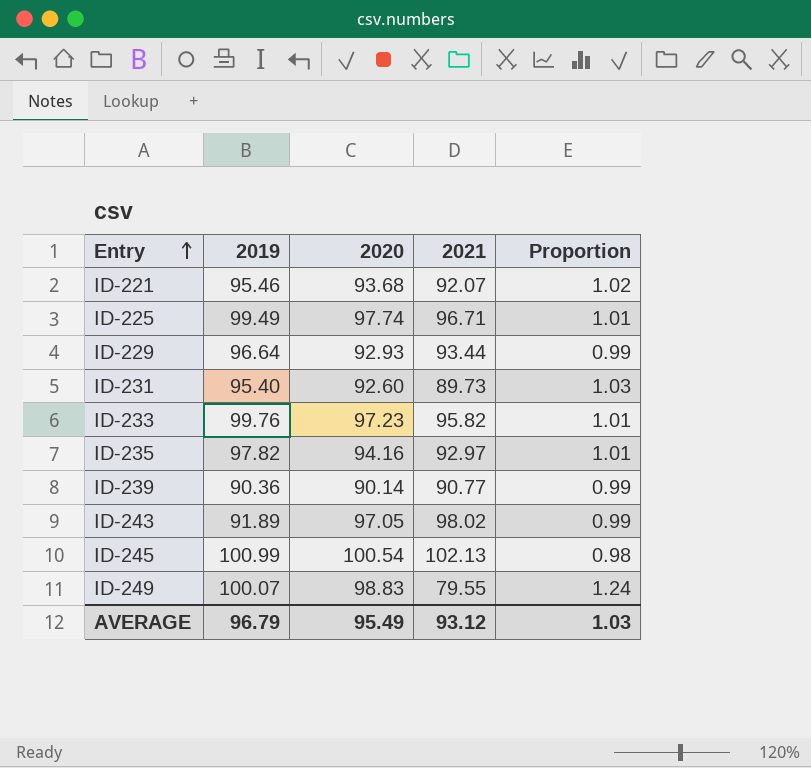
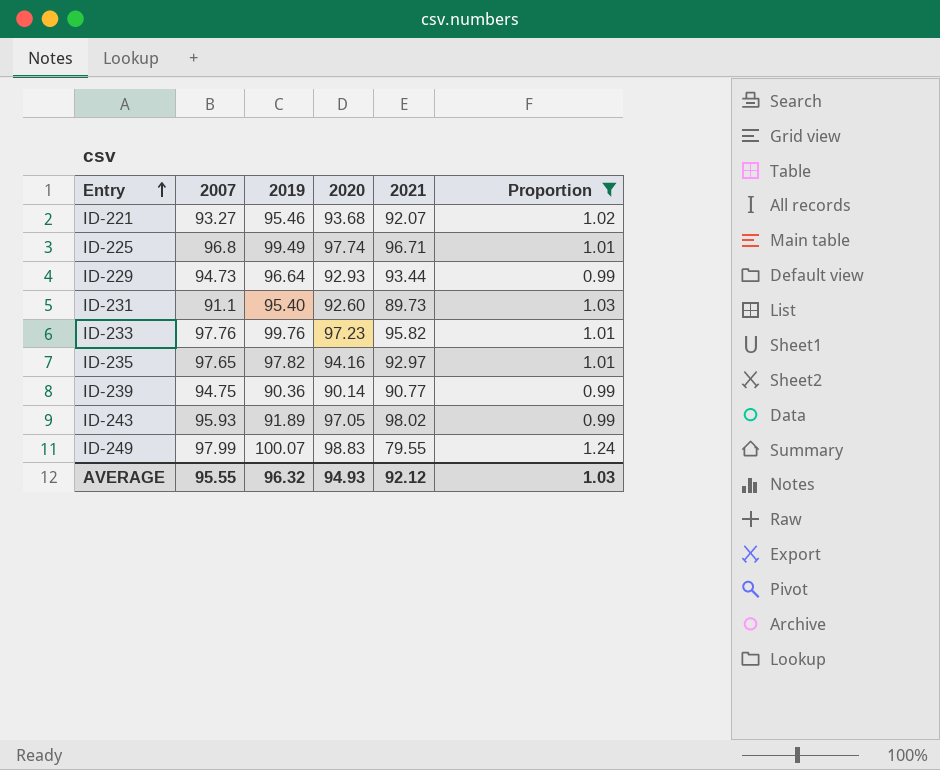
filter: none -> Proportion != 0.98
column 2007 | position: none -> 2
AVERAGE | 2019: 96.79 -> 96.32
AVERAGE | 2020: 95.49 -> 94.93
AVERAGE | 2021: 93.12 -> 92.12

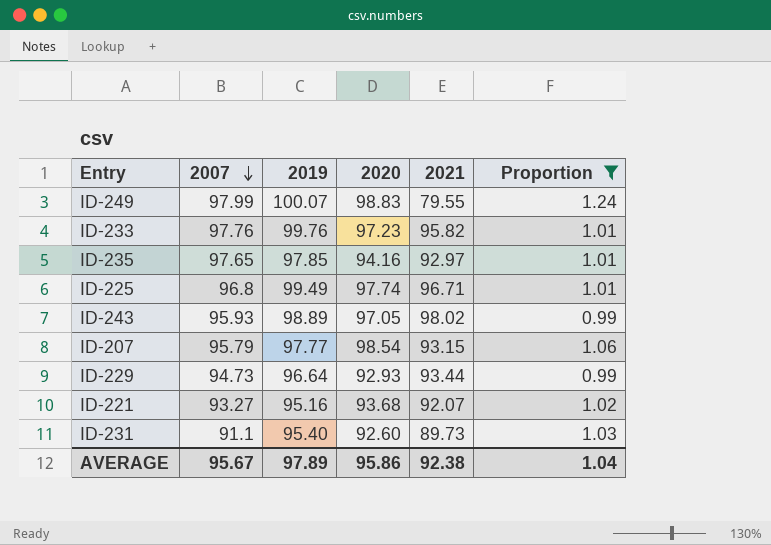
row order: Entry ascending -> 2007 descending
row ID-239: 94.75 | 90.36 | 90.14 | 90.77 | 0.99 -> none
ID-235 | 2019: 97.82 -> 97.85
ID-243 | 2019: 91.89 -> 98.89
row ID-207: none -> 95.79 | 97.77 | 98.54 | 93.15 | 1.06
ID-221 | 2019: 95.46 -> 95.16
AVERAGE | 2007: 95.55 -> 95.67
AVERAGE | 2019: 96.32 -> 97.89
AVERAGE | 2020: 94.93 -> 95.86
AVERAGE | 2021: 92.12 -> 92.38
AVERAGE | Proportion: 1.03 -> 1.04

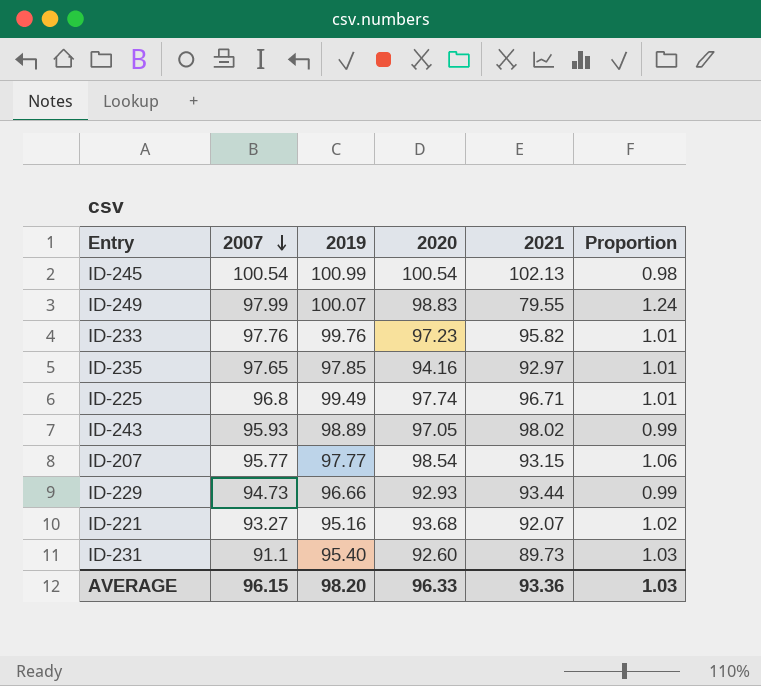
filter: Proportion != 0.98 -> none
ID-207 | 2007: 95.79 -> 95.77
ID-229 | 2019: 96.64 -> 96.66
AVERAGE | 2007: 95.67 -> 96.15
AVERAGE | 2019: 97.89 -> 98.20
AVERAGE | 2020: 95.86 -> 96.33
AVERAGE | 2021: 92.38 -> 93.36
AVERAGE | Proportion: 1.04 -> 1.03

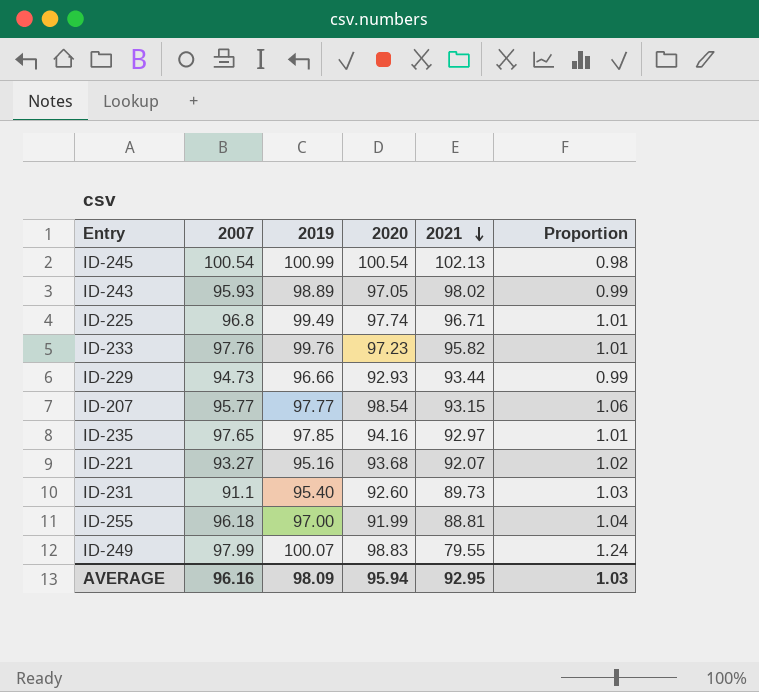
row order: 2007 descending -> 2021 descending
row ID-255: none -> 96.18 | 97.00 | 91.99 | 88.81 | 1.04
AVERAGE | 2007: 96.15 -> 96.16
AVERAGE | 2019: 98.20 -> 98.09
AVERAGE | 2020: 96.33 -> 95.94
AVERAGE | 2021: 93.36 -> 92.95

